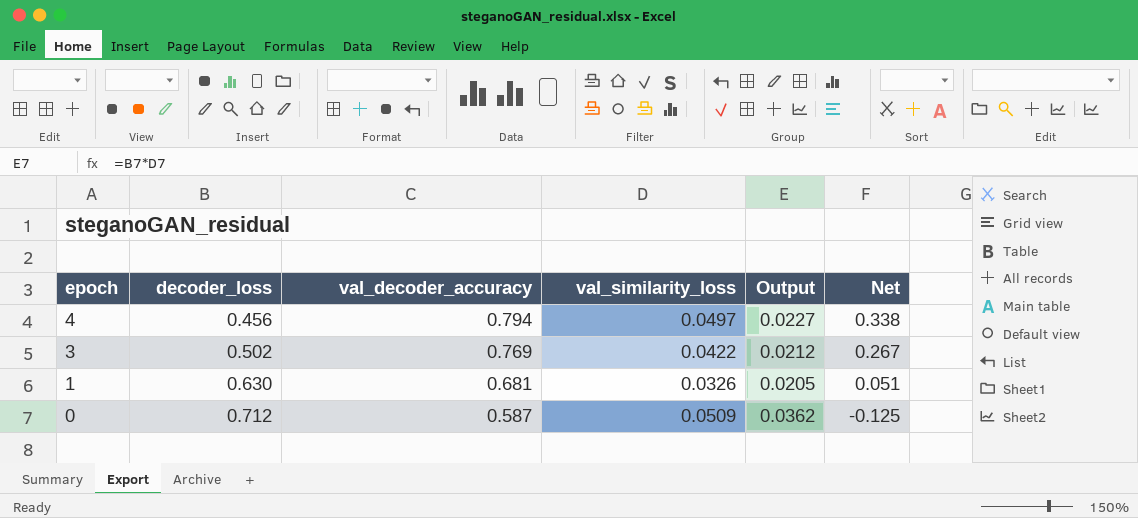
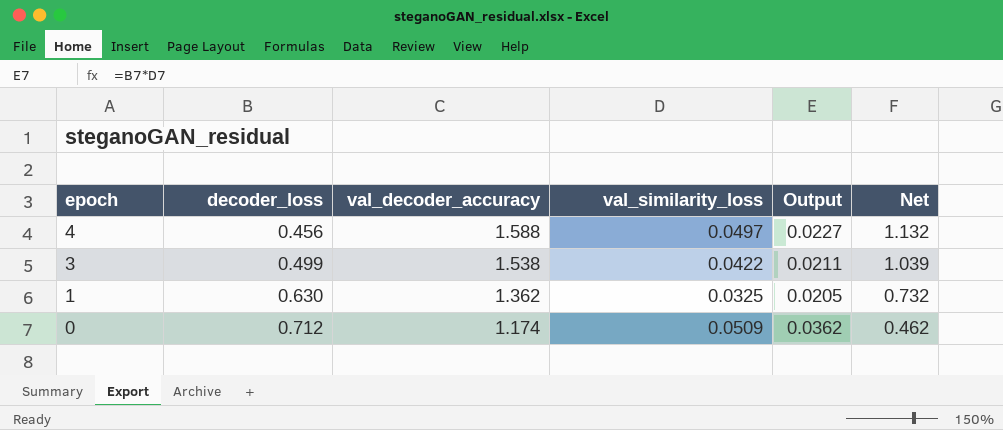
4 | val_decoder_accuracy: 0.794 -> 1.588
4 | Net: 0.338 -> 1.132
3 | decoder_loss: 0.502 -> 0.499
3 | val_decoder_accuracy: 0.769 -> 1.538
3 | Output: 0.0212 -> 0.0211
3 | Net: 0.267 -> 1.039
1 | val_decoder_accuracy: 0.681 -> 1.362
1 | val_similarity_loss: 0.0326 -> 0.0325
1 | Net: 0.051 -> 0.732
0 | val_decoder_accuracy: 0.587 -> 1.174
0 | Net: -0.125 -> 0.462

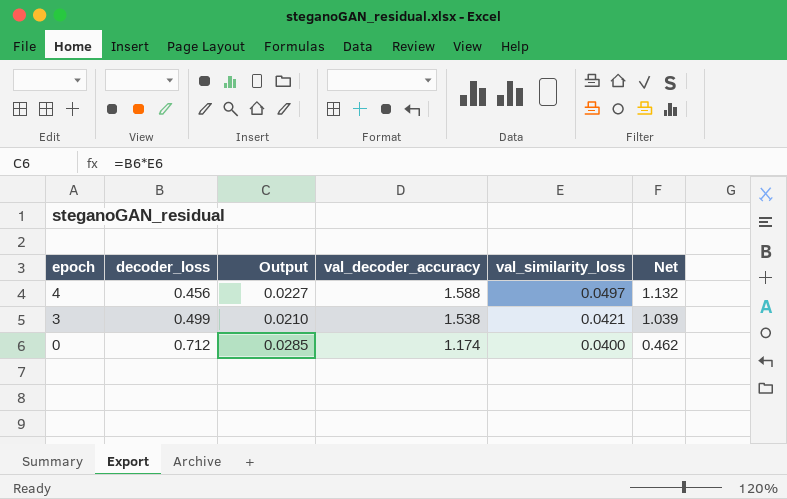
column Output | position: 5 -> 3
row 1: 0.630 | 1.362 | 0.0325 | 0.0205 | 0.732 -> none
3 | Output: 0.0211 -> 0.0210
3 | val_similarity_loss: 0.0422 -> 0.0421
0 | Output: 0.0362 -> 0.0285
0 | val_similarity_loss: 0.0509 -> 0.0400

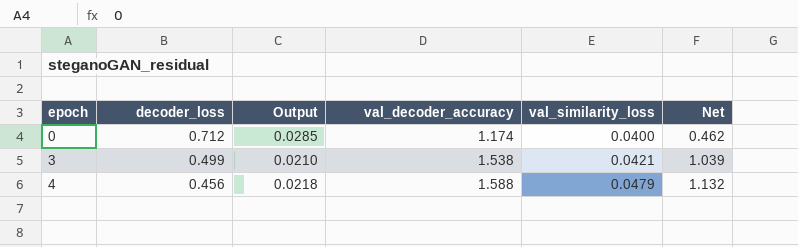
row order: epoch descending -> epoch ascending
4 | Output: 0.0227 -> 0.0218
4 | val_similarity_loss: 0.0497 -> 0.0479

